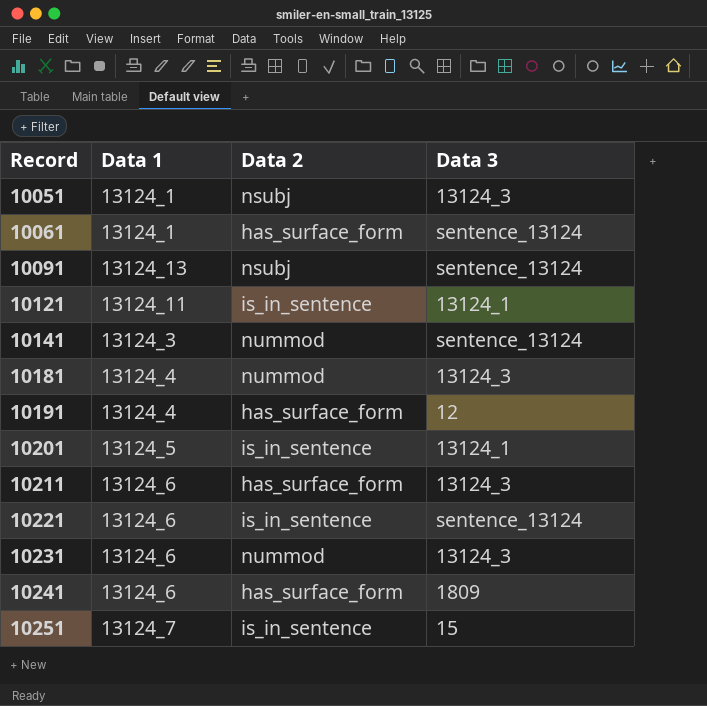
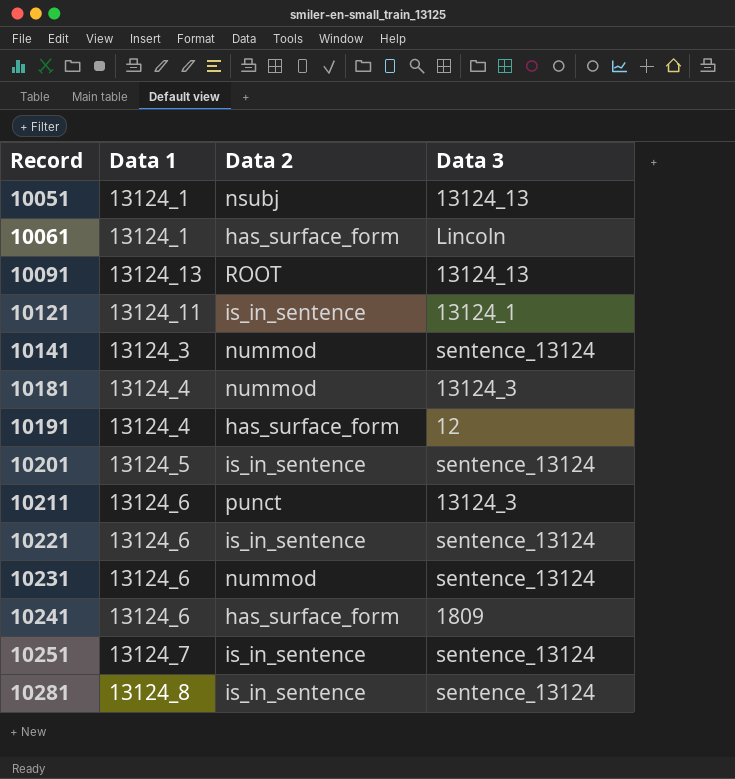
10051 | Data 3: 13124_3 -> 13124_13
10061 | Data 3: sentence_13124 -> Lincoln
10091 | Data 2: nsubj -> ROOT
10091 | Data 3: sentence_13124 -> 13124_13
10201 | Data 3: 13124_1 -> sentence_13124
10211 | Data 2: has_surface_form -> punct
10231 | Data 3: 13124_3 -> sentence_13124
10251 | Data 3: 15 -> sentence_13124
row 10281: none -> 13124_8 | is_in_sentence | sentence_13124

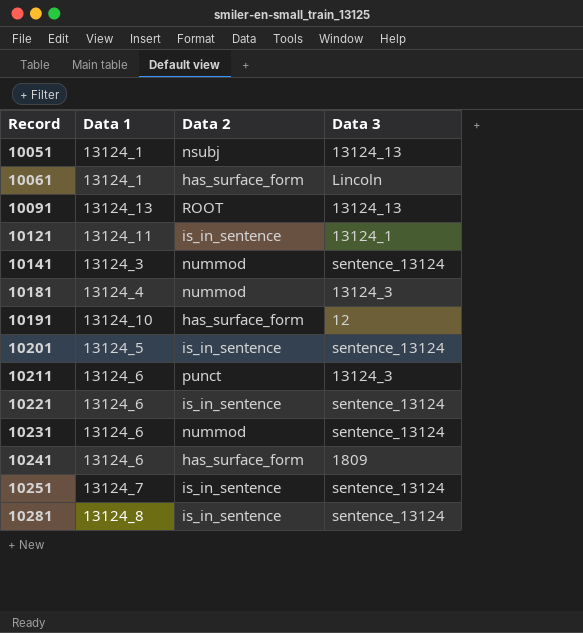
10191 | Data 1: 13124_4 -> 13124_10

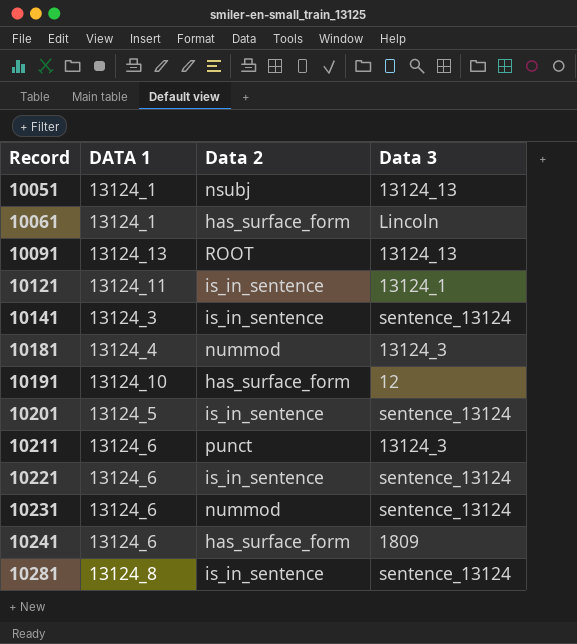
column name: Data 1 -> DATA 1
row 10251: 13124_7 | is_in_sentence | sentence_13124 -> none
10141 | Data 2: nummod -> is_in_sentence

